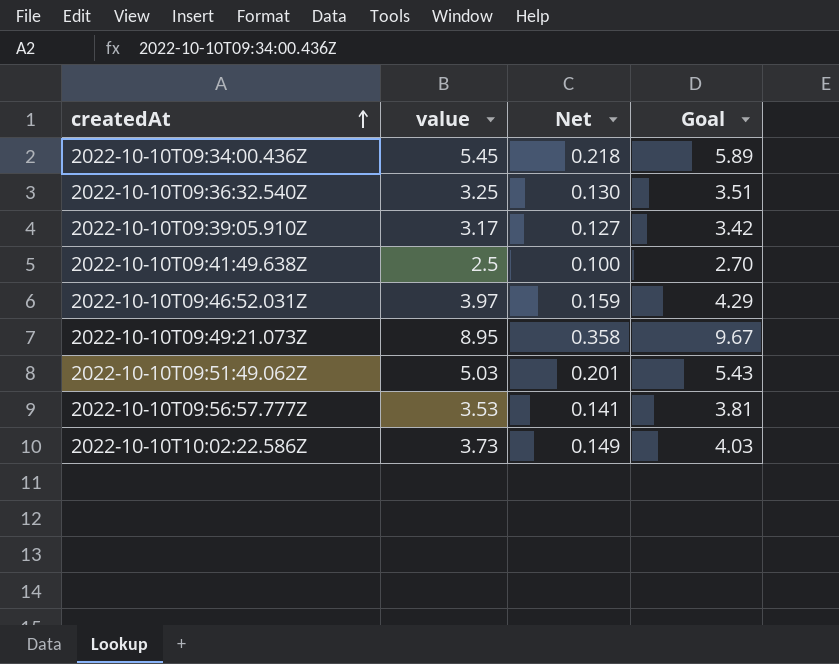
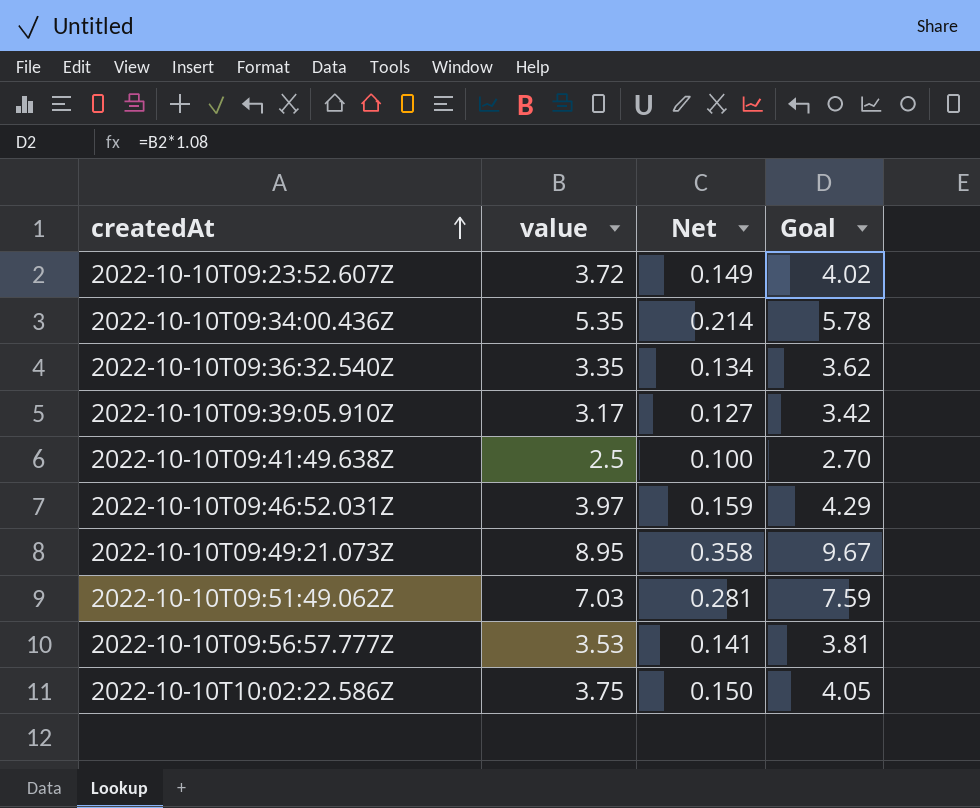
row 2022-10-10T09:23:52.607Z: none -> 3.72 | 0.149 | 4.02
2022-10-10T09:34:00.436Z | value: 5.45 -> 5.35
2022-10-10T09:34:00.436Z | Net: 0.218 -> 0.214
2022-10-10T09:34:00.436Z | Goal: 5.89 -> 5.78
2022-10-10T09:36:32.540Z | value: 3.25 -> 3.35
2022-10-10T09:36:32.540Z | Net: 0.130 -> 0.134
2022-10-10T09:36:32.540Z | Goal: 3.51 -> 3.62
2022-10-10T09:51:49.062Z | value: 5.03 -> 7.03
2022-10-10T09:51:49.062Z | Net: 0.201 -> 0.281
2022-10-10T09:51:49.062Z | Goal: 5.43 -> 7.59
2022-10-10T10:02:22.586Z | value: 3.73 -> 3.75
2022-10-10T10:02:22.586Z | Net: 0.149 -> 0.150
2022-10-10T10:02:22.586Z | Goal: 4.03 -> 4.05

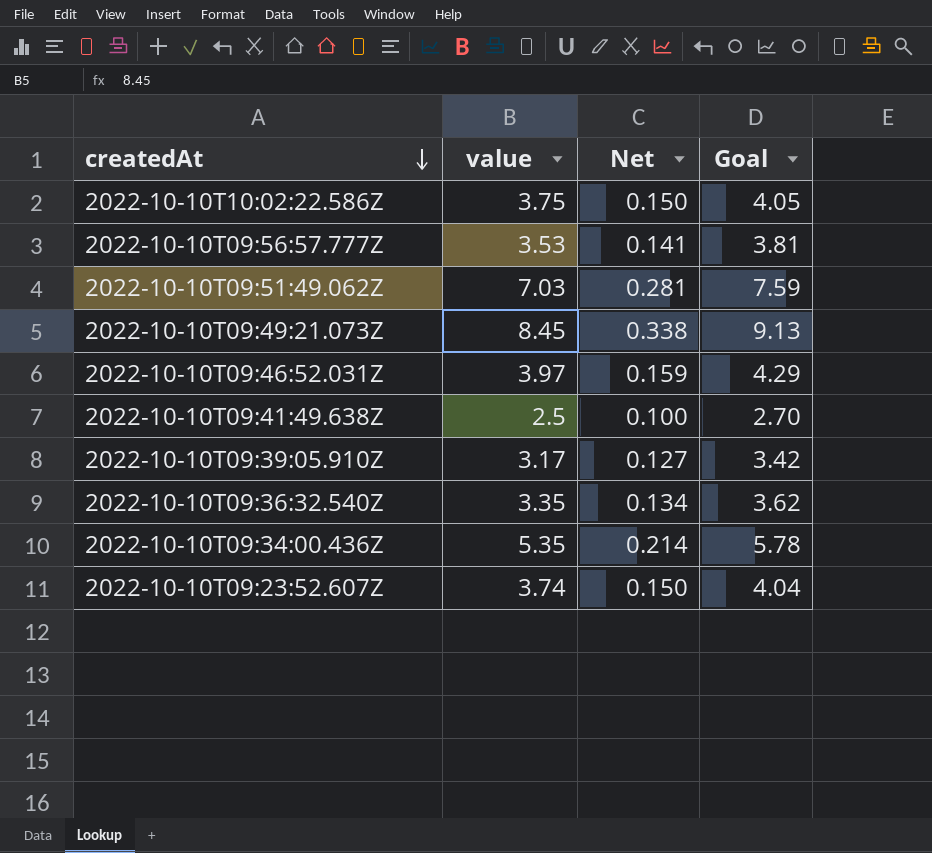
row order: createdAt ascending -> createdAt descending
2022-10-10T09:49:21.073Z | value: 8.95 -> 8.45
2022-10-10T09:49:21.073Z | Net: 0.358 -> 0.338
2022-10-10T09:49:21.073Z | Goal: 9.67 -> 9.13
2022-10-10T09:23:52.607Z | value: 3.72 -> 3.74
2022-10-10T09:23:52.607Z | Net: 0.149 -> 0.150
2022-10-10T09:23:52.607Z | Goal: 4.02 -> 4.04

